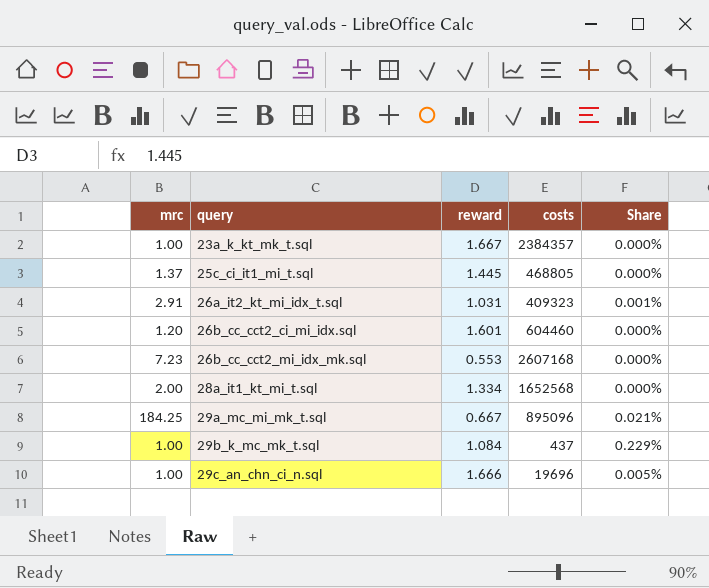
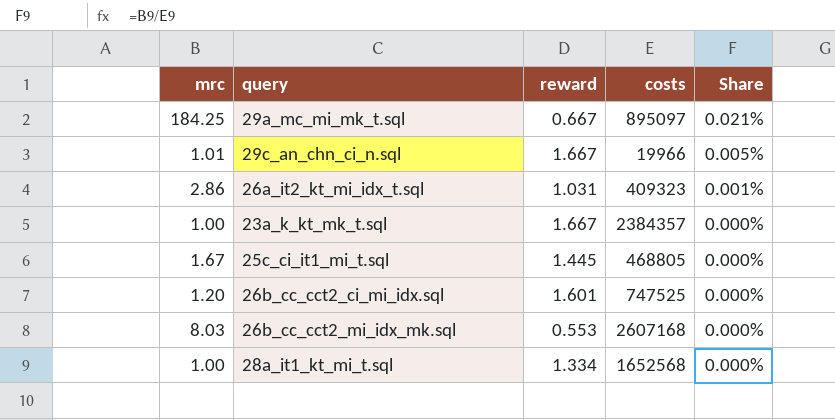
row order: query ascending -> Share descending
row 29b_k_mc_mk_t.sql: 1.00 | 1.084 | 437 | 0.229% -> none
29a_mc_mi_mk_t.sql | costs: 895096 -> 895097
29c_an_chn_ci_n.sql | mrc: 1.00 -> 1.01
29c_an_chn_ci_n.sql | reward: 1.666 -> 1.667
29c_an_chn_ci_n.sql | costs: 19696 -> 19966
26a_it2_kt_mi_idx_t.sql | mrc: 2.91 -> 2.86
25c_ci_it1_mi_t.sql | mrc: 1.37 -> 1.67
26b_cc_cct2_ci_mi_idx.sql | costs: 604460 -> 747525
26b_cc_cct2_mi_idx_mk.sql | mrc: 7.23 -> 8.03
28a_it1_kt_mi_t.sql | mrc: 2.00 -> 1.00

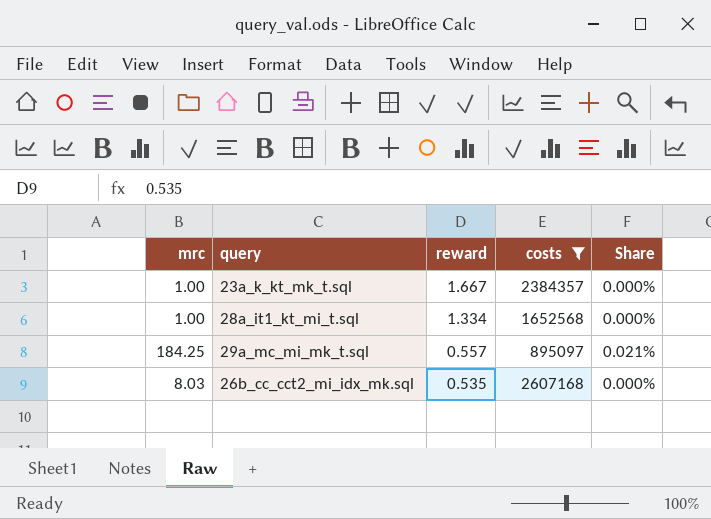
filter: none -> costs >= 895097
row order: Share descending -> reward descending
29a_mc_mi_mk_t.sql | reward: 0.667 -> 0.557
26b_cc_cct2_mi_idx_mk.sql | reward: 0.553 -> 0.535

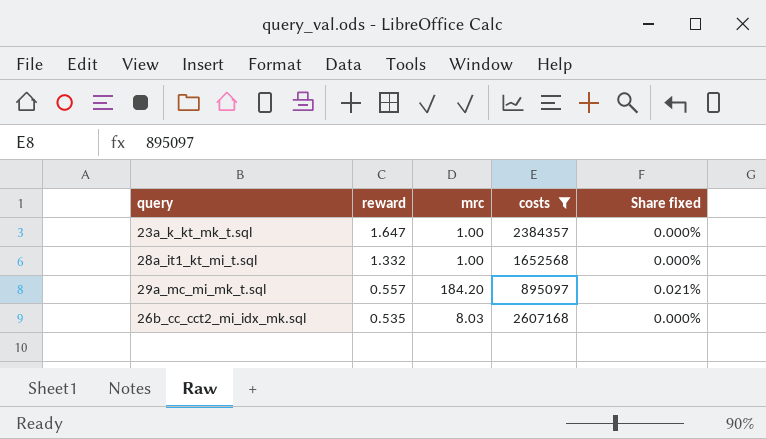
column mrc | position: 1 -> 3
column name: Share -> Share fixed
23a_k_kt_mk_t.sql | reward: 1.667 -> 1.647
28a_it1_kt_mi_t.sql | reward: 1.334 -> 1.332
29a_mc_mi_mk_t.sql | mrc: 184.25 -> 184.20

